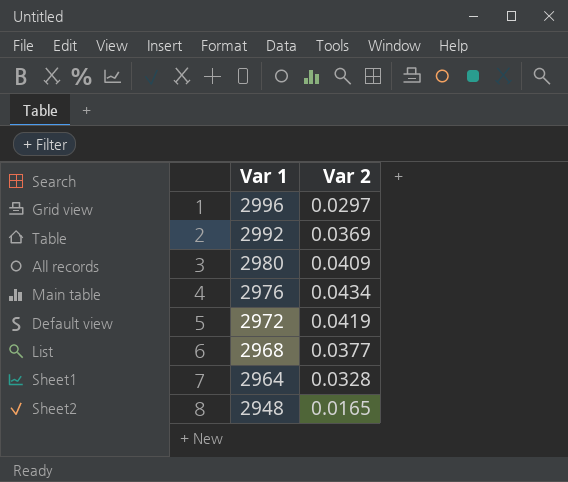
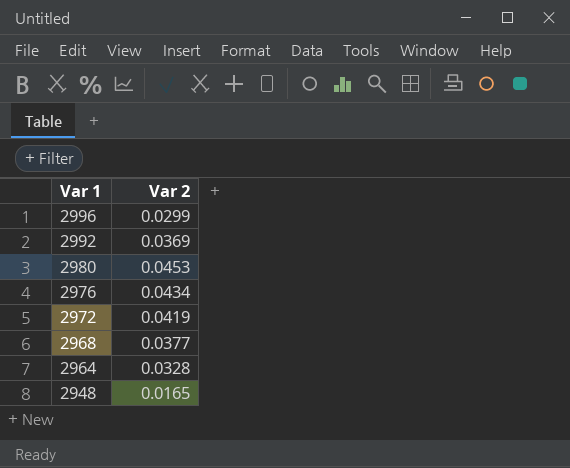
2996 | Var 2: 0.0297 -> 0.0299
2980 | Var 2: 0.0409 -> 0.0453

